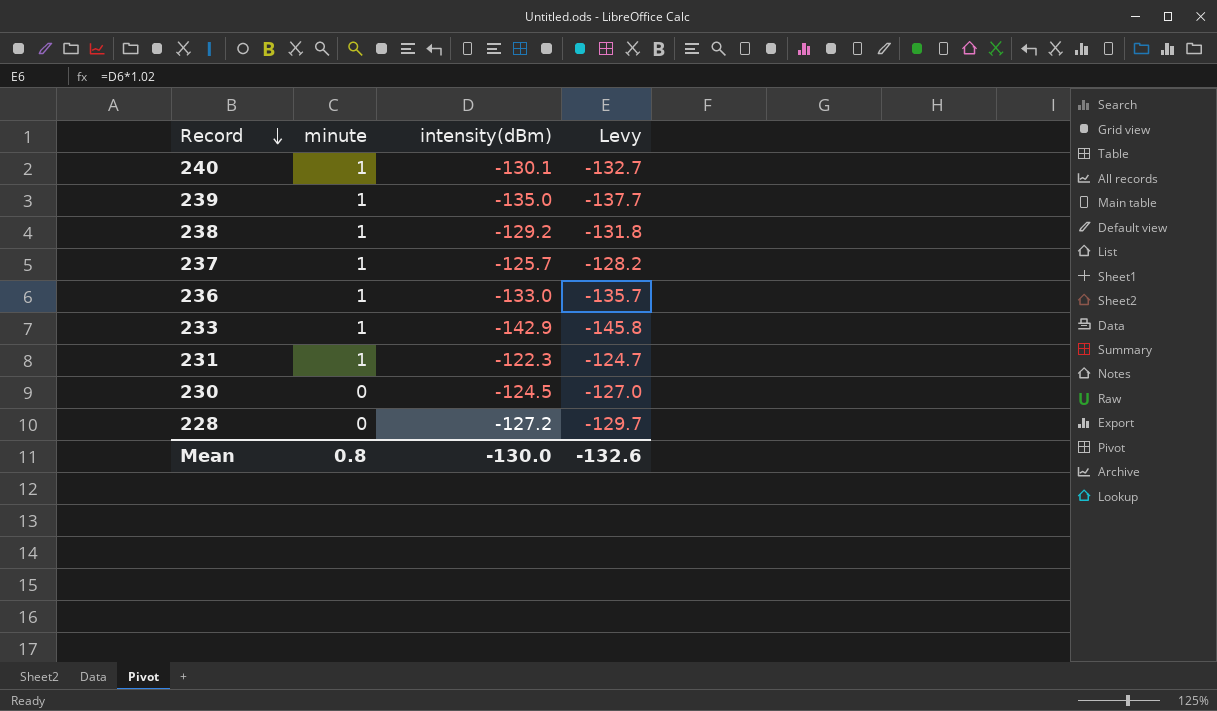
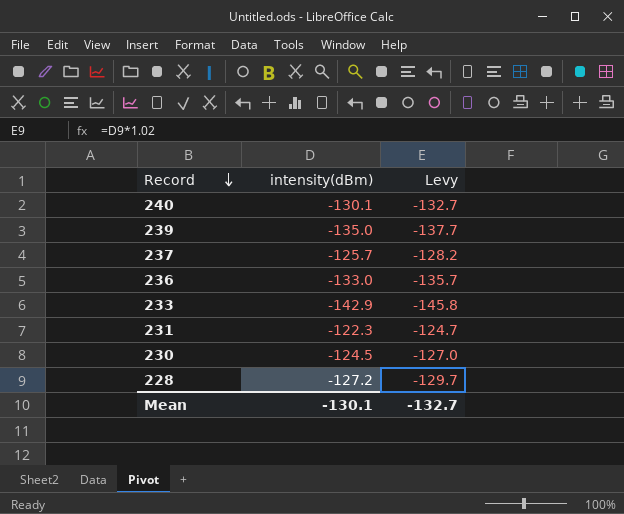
column minute | position: 2 -> none
row 238: 1 | -129.2 | -131.8 -> none
Mean | intensity(dBm): -130.0 -> -130.1
Mean | Levy: -132.6 -> -132.7

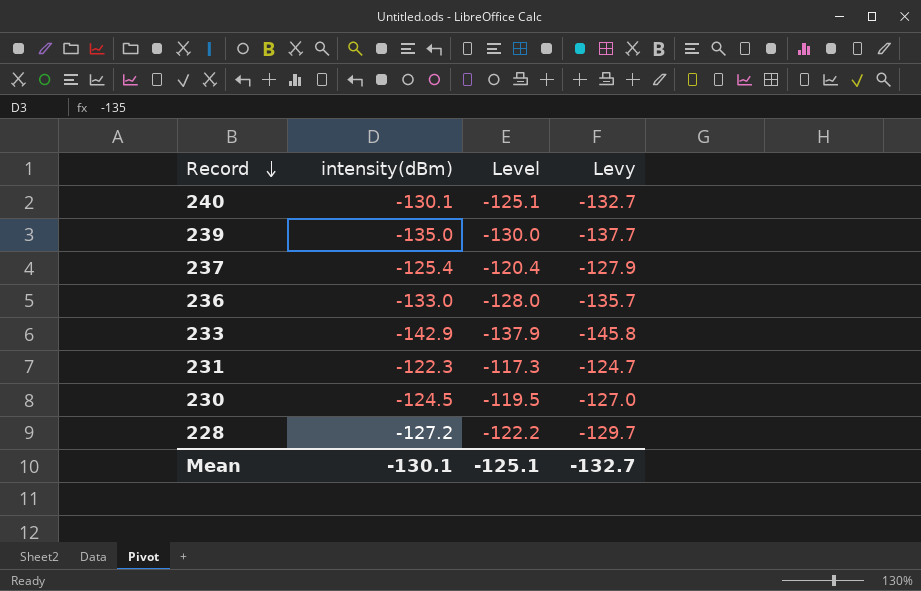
column Level | formula: none -> [intensity(dBm)] + 5
237 | intensity(dBm): -125.7 -> -125.4
237 | Levy: -128.2 -> -127.9

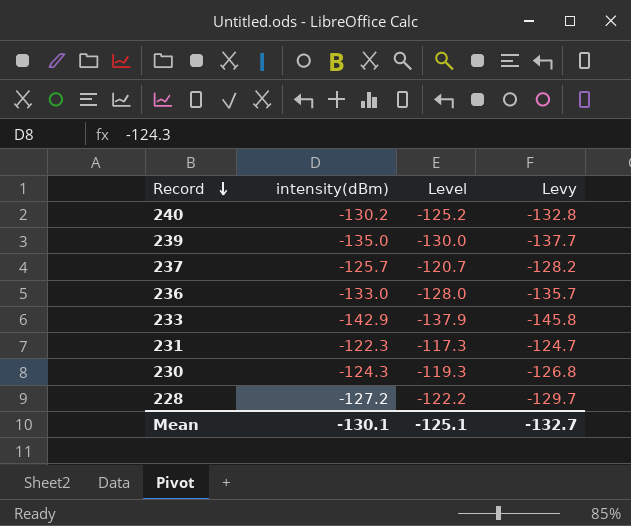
240 | intensity(dBm): -130.1 -> -130.2
240 | Level: -125.1 -> -125.2
240 | Levy: -132.7 -> -132.8
237 | intensity(dBm): -125.4 -> -125.7
237 | Level: -120.4 -> -120.7
237 | Levy: -127.9 -> -128.2
230 | intensity(dBm): -124.5 -> -124.3
230 | Level: -119.5 -> -119.3
230 | Levy: -127.0 -> -126.8

